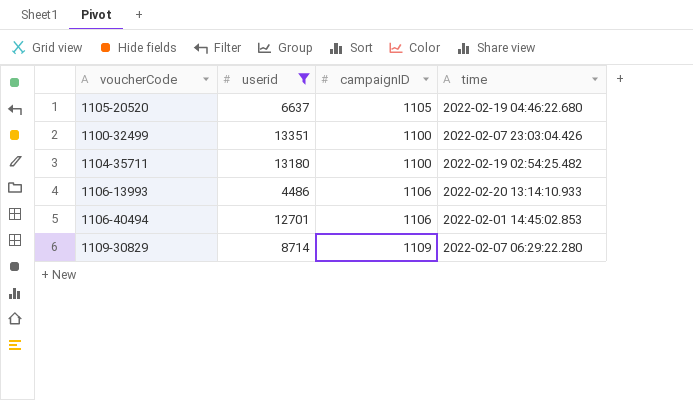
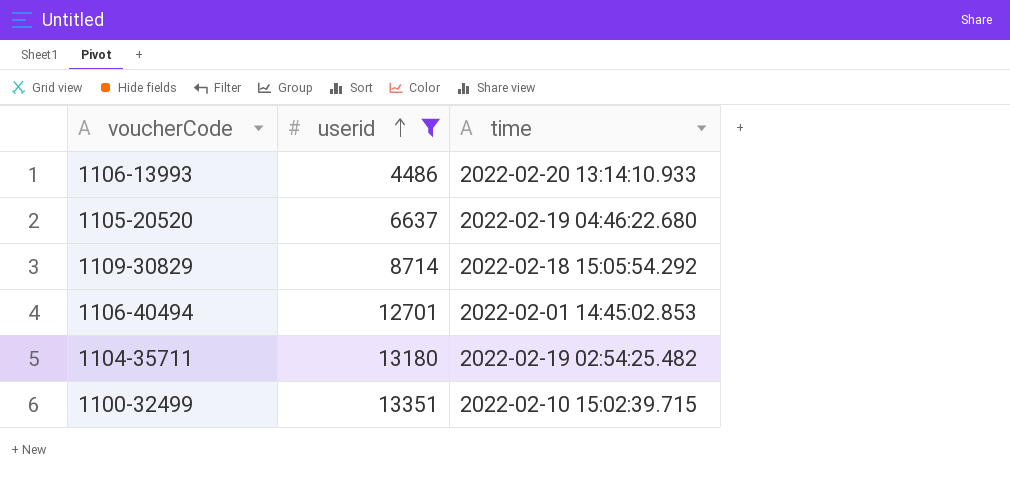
row order: none -> userid ascending
column campaignID | position: 3 -> none
1109-30829 | time: 2022-02-07 06:29:22.280 -> 2022-02-18 15:05:54.292
1100-32499 | time: 2022-02-07 23:03:04.426 -> 2022-02-10 15:02:39.715

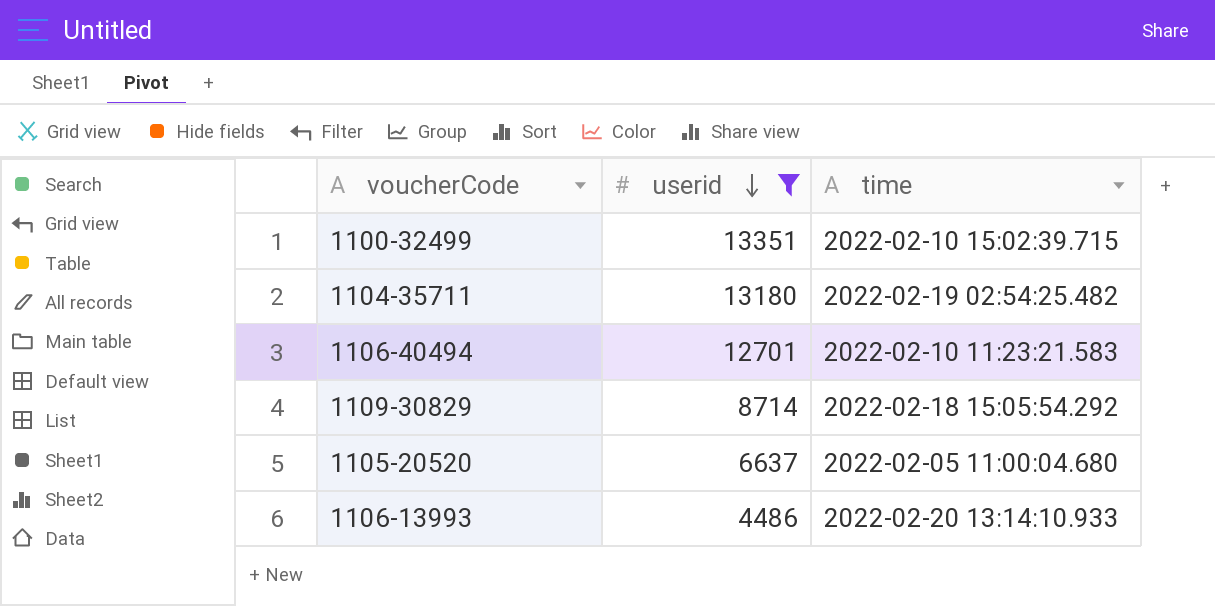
row order: userid ascending -> userid descending
1106-40494 | time: 2022-02-01 14:45:02.853 -> 2022-02-10 11:23:21.583
1105-20520 | time: 2022-02-19 04:46:22.680 -> 2022-02-05 11:00:04.680

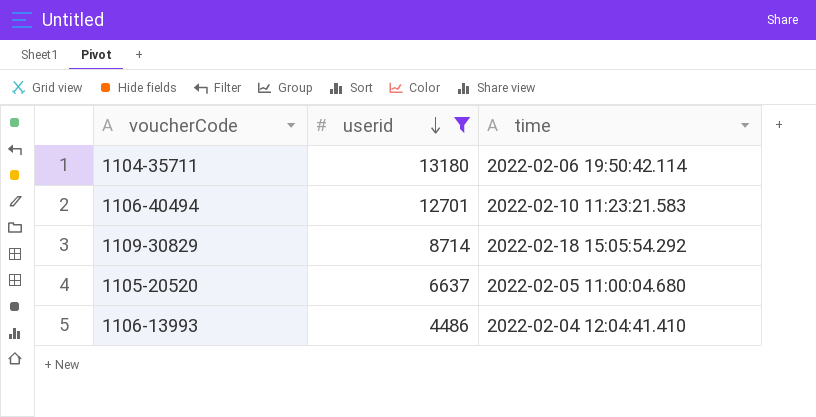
row 1100-32499: 13351 | 2022-02-10 15:02:39.715 -> none
1104-35711 | time: 2022-02-19 02:54:25.482 -> 2022-02-06 19:50:42.114
1106-13993 | time: 2022-02-20 13:14:10.933 -> 2022-02-04 12:04:41.410

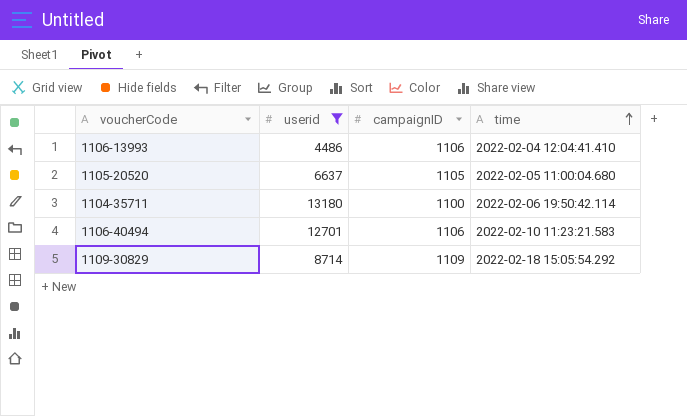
row order: userid descending -> time ascending
column campaignID | position: none -> 3

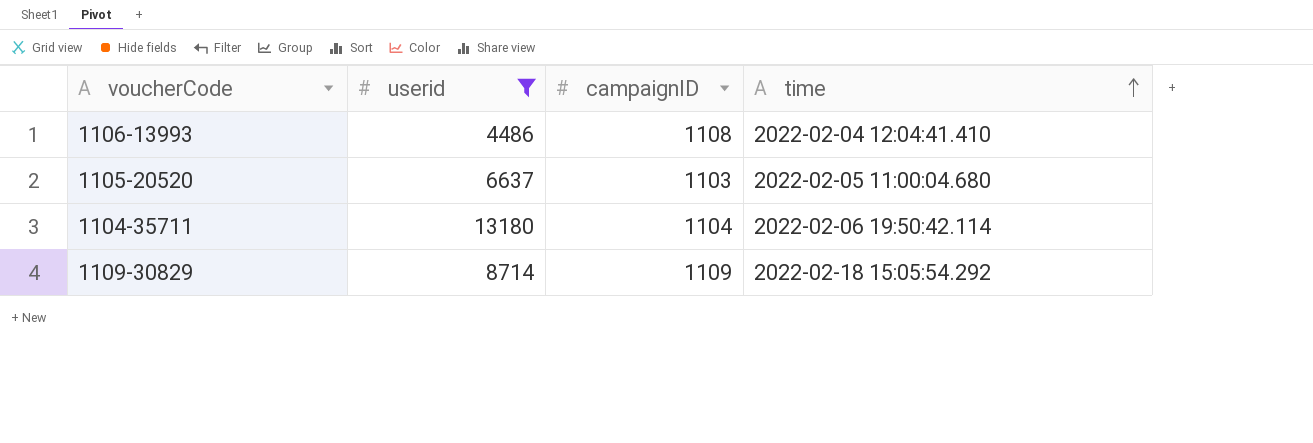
row 1106-40494: 12701 | 1106 | 2022-02-10 11:23:21.583 -> none
1106-13993 | campaignID: 1106 -> 1108
1105-20520 | campaignID: 1105 -> 1103
1104-35711 | campaignID: 1100 -> 1104

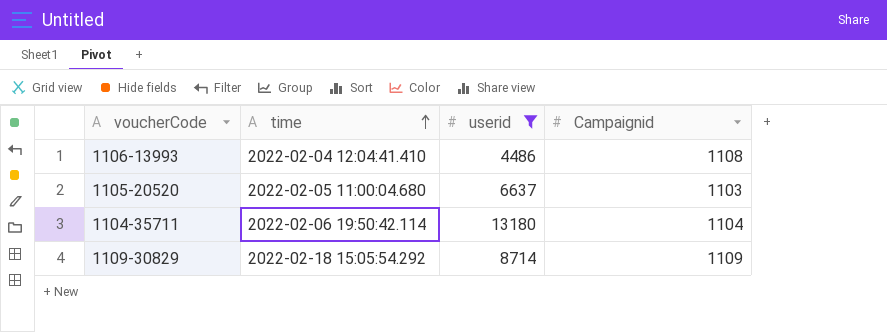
column time | position: 4 -> 2
column name: campaignID -> Campaignid

